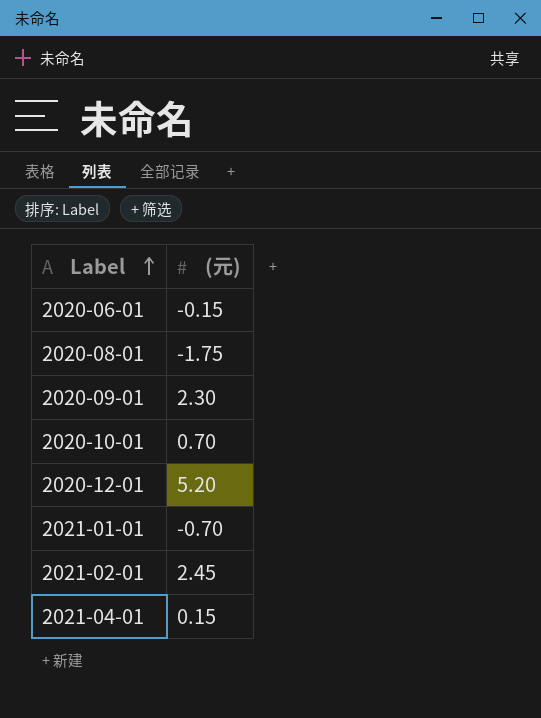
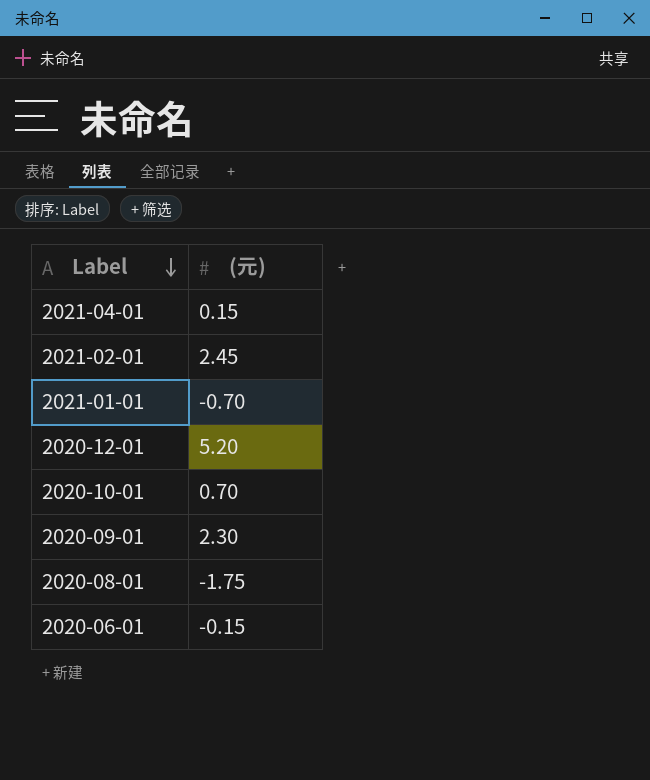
row order: Label ascending -> Label descending

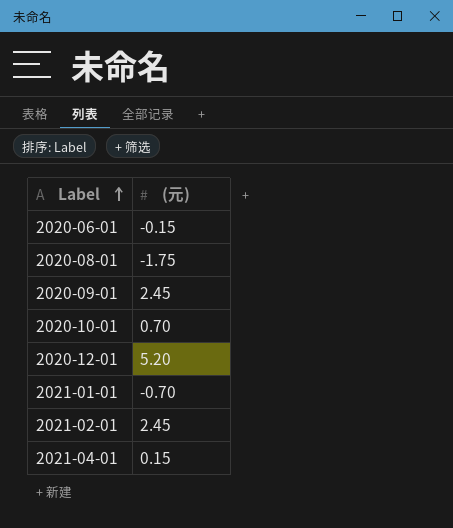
row order: Label descending -> Label ascending
2020-09-01 | (元): 2.30 -> 2.45

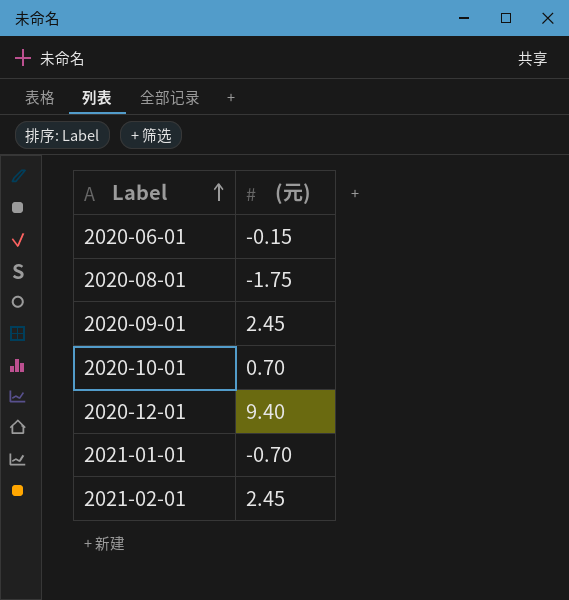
row 2021-04-01: 0.15 -> none
2020-12-01 | (元): 5.20 -> 9.40

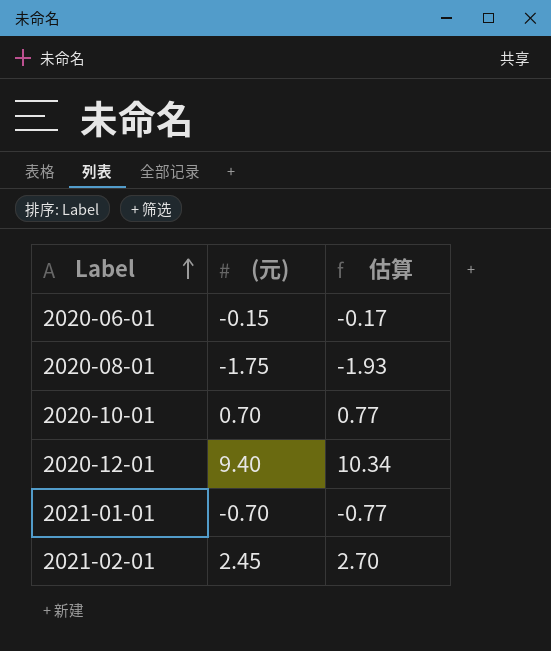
column 估算 | formula: none -> [(元)] * 1.1
row 2020-09-01: 2.45 -> none

